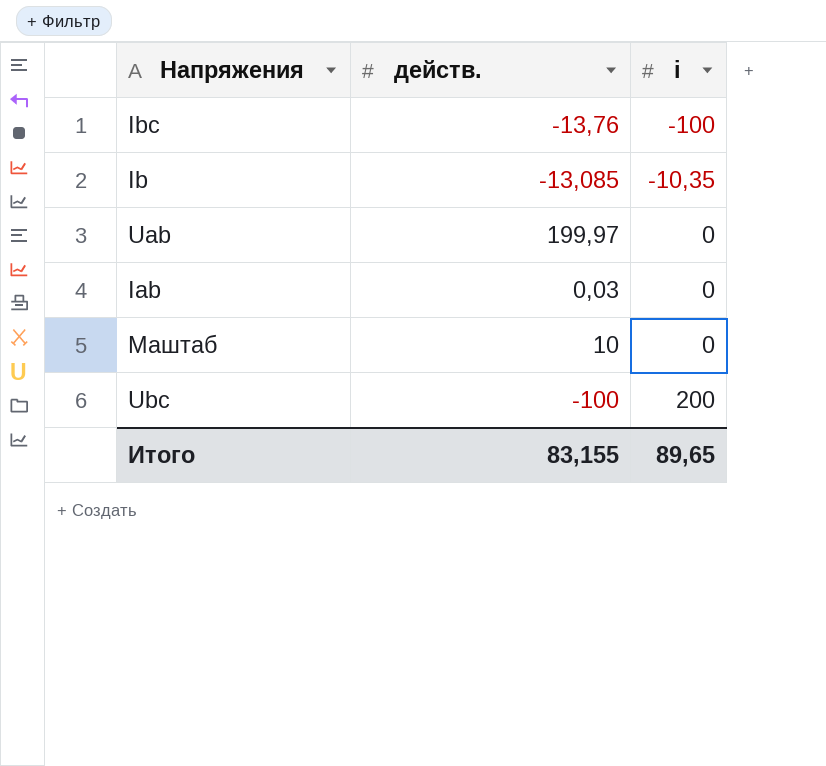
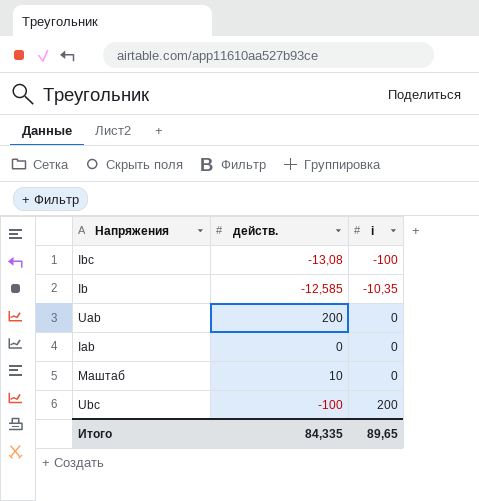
Ibc | действ.: -13,76 -> -13,08
Ib | действ.: -13,085 -> -12,585
Uab | действ.: 199,97 -> 200
Iab | действ.: 0,03 -> 0
Итого | действ.: 83,155 -> 84,335

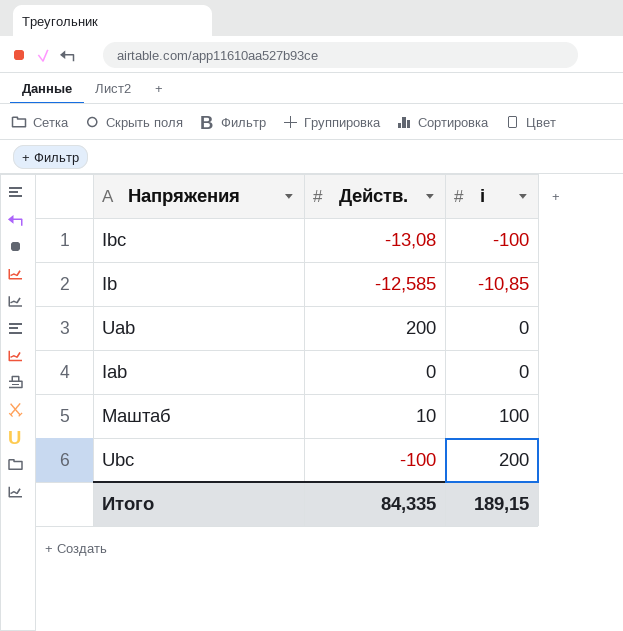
column name: действ. -> Действ.
Ib | i: -10,35 -> -10,85
Маштаб | i: 0 -> 100
Итого | i: 89,65 -> 189,15

